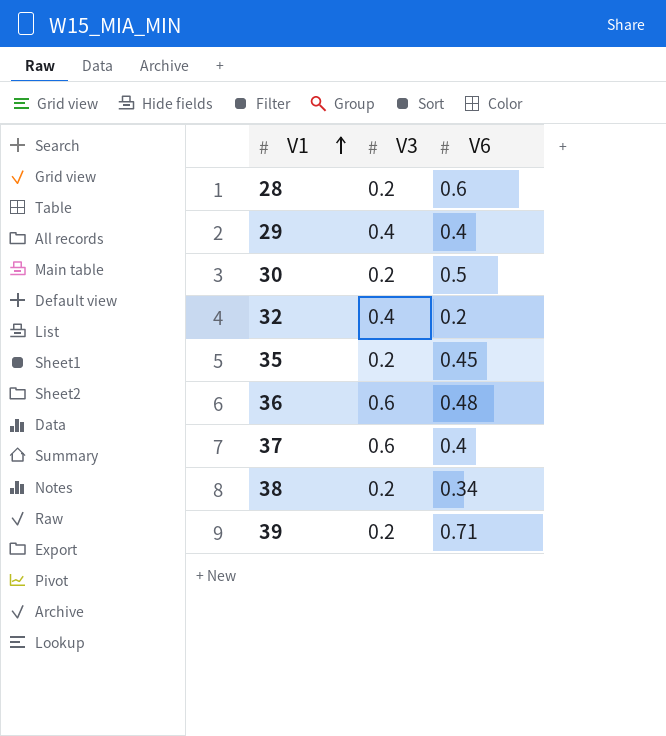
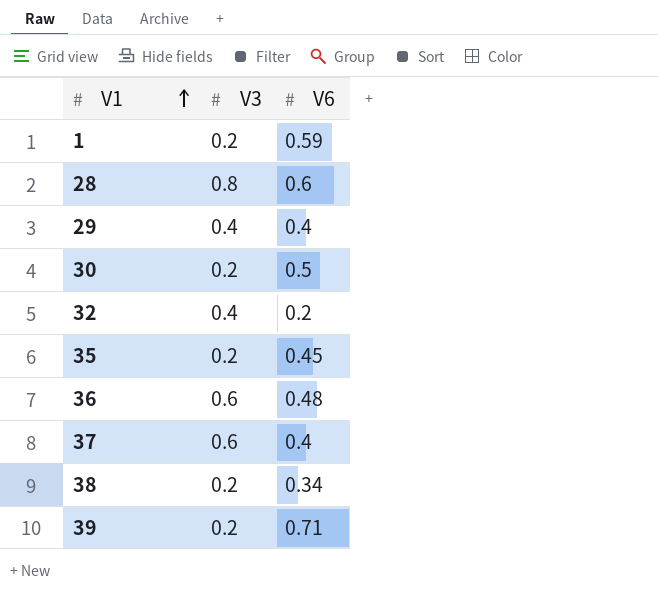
row 1: none -> 0.2 | 0.59
28 | V3: 0.2 -> 0.8

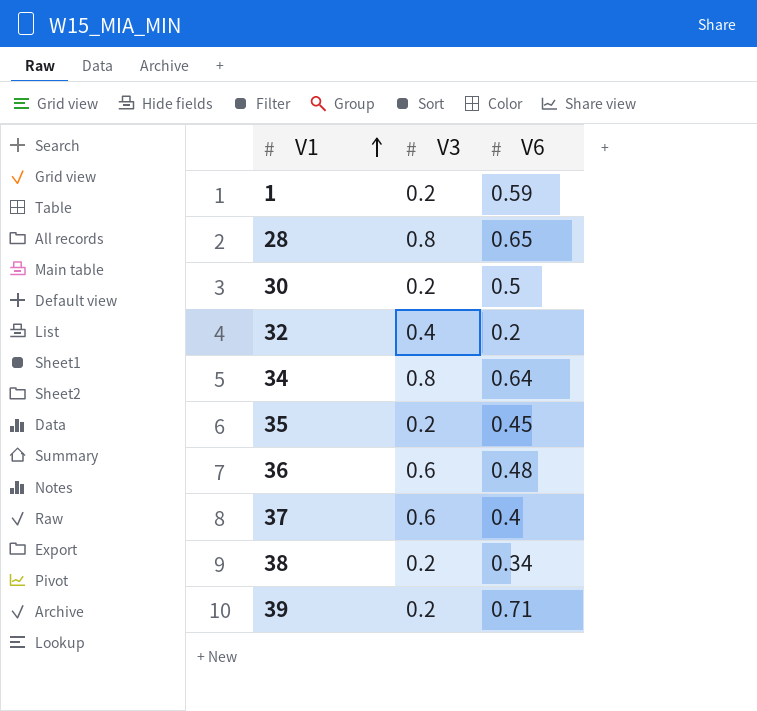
row 29: 0.4 | 0.4 -> none
28 | V6: 0.6 -> 0.65
row 34: none -> 0.8 | 0.64

